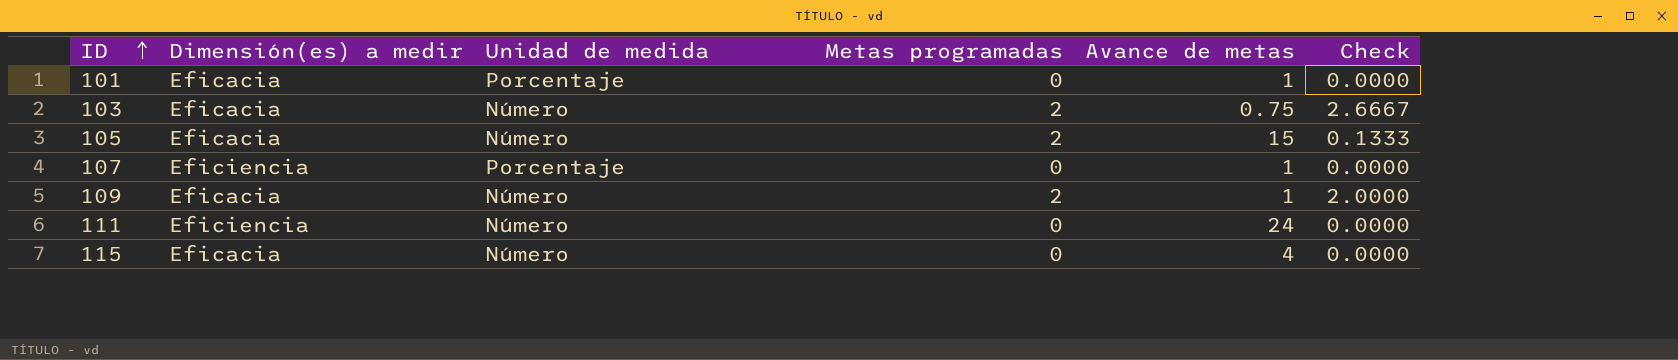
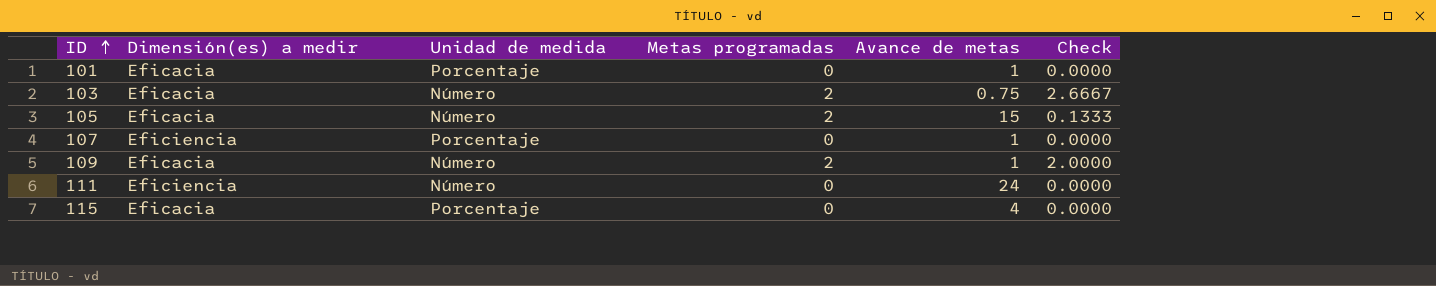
115 | Unidad de medida: Número -> Porcentaje

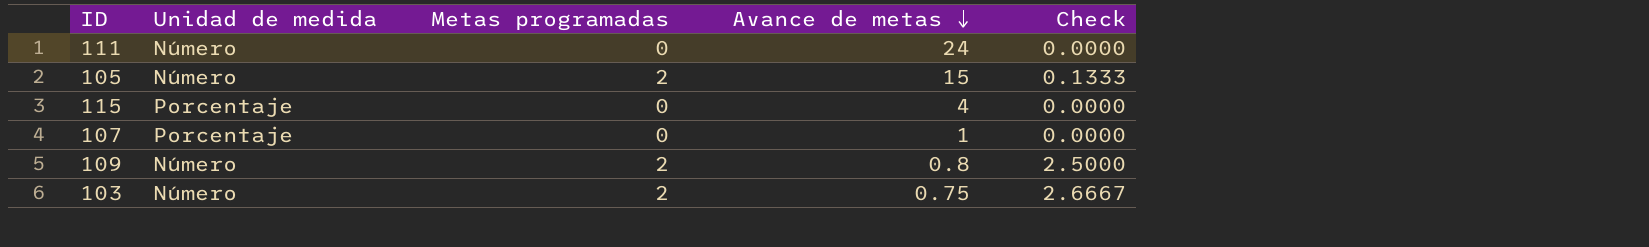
row order: ID ascending -> Avance de metas descending
column Dimensión(es) a medir | position: 2 -> none
row 101: Eficacia | Porcentaje | 0 | 1 | 0.0000 -> none
109 | Avance de metas: 1 -> 0.8
109 | Check: 2.0000 -> 2.5000

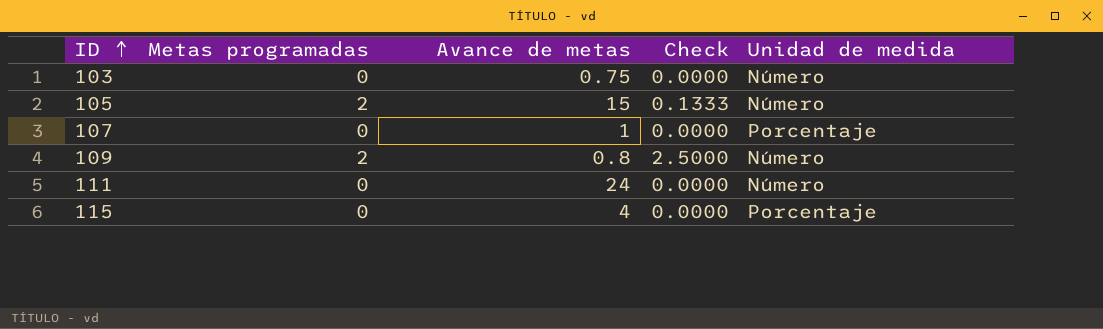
row order: Avance de metas descending -> ID ascending
column Unidad de medida | position: 2 -> 5
103 | Metas programadas: 2 -> 0
103 | Check: 2.6667 -> 0.0000

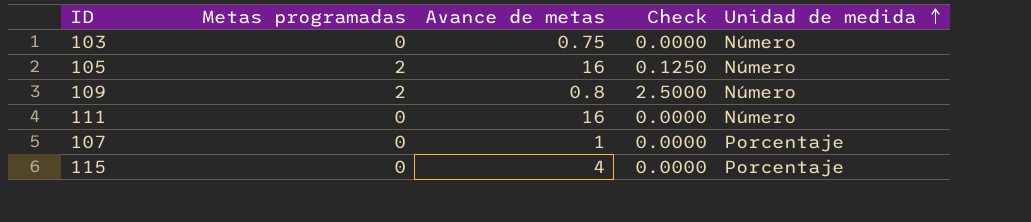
row order: ID ascending -> Unidad de medida ascending
105 | Avance de metas: 15 -> 16
105 | Check: 0.1333 -> 0.1250
111 | Avance de metas: 24 -> 16

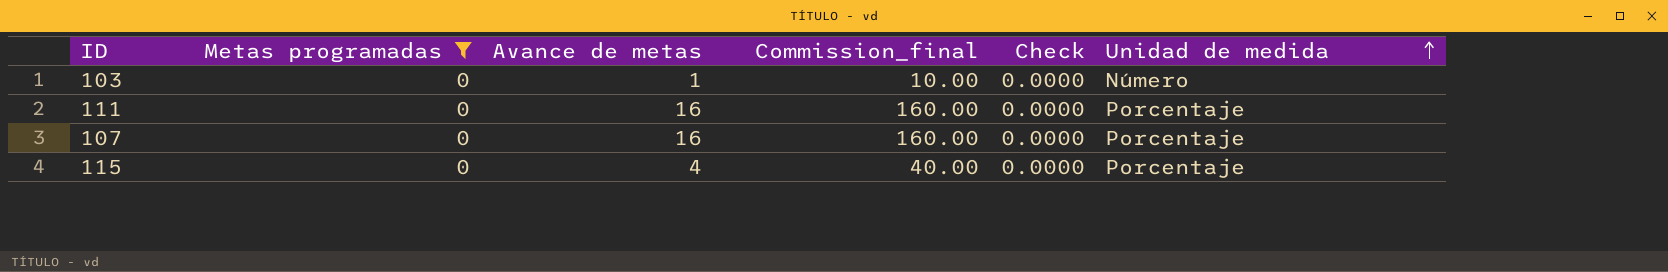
filter: none -> Metas programadas = 0
column Commission_final | formula: none -> [Avance de metas] * 10
103 | Avance de metas: 0.75 -> 1
111 | Unidad de medida: Número -> Porcentaje
107 | Avance de metas: 1 -> 16

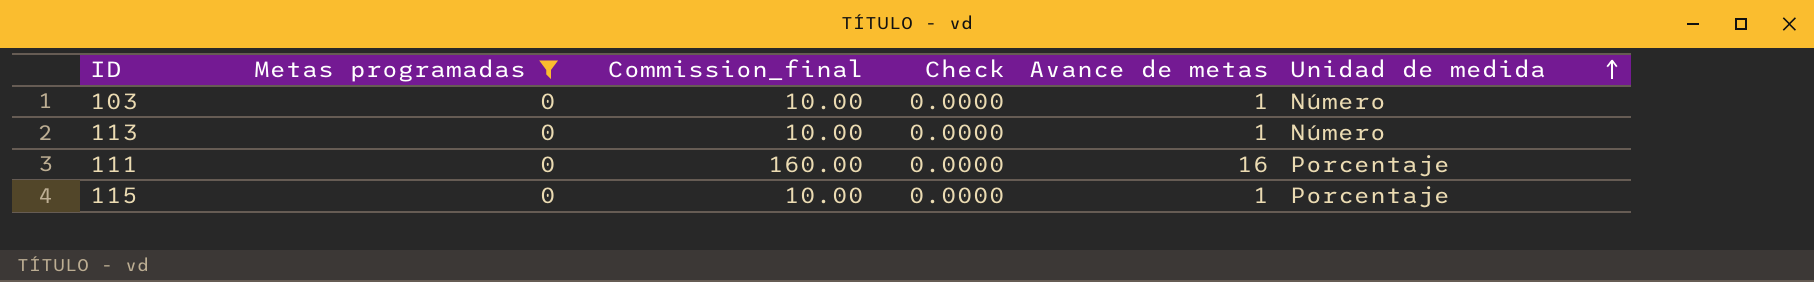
column Avance de metas | position: 3 -> 5
row 107: 0 | 16 | 160.00 | 0.0000 | Porcentaje -> none
row 113: none -> 0 | 10.00 | 0.0000 | 1 | Número
115 | Commission_final: 40.00 -> 10.00
115 | Avance de metas: 4 -> 1

